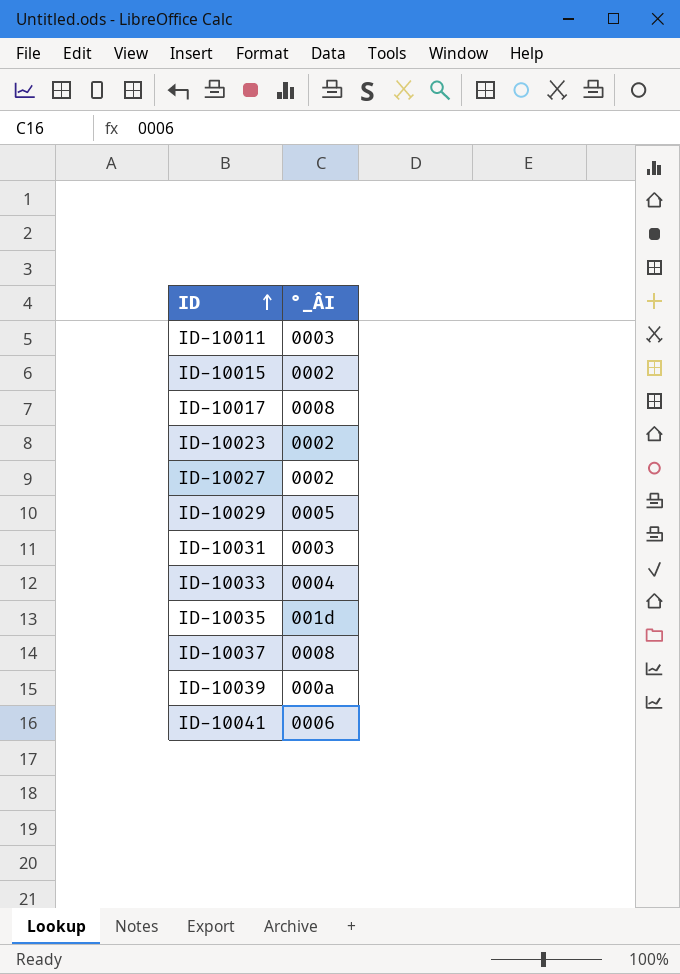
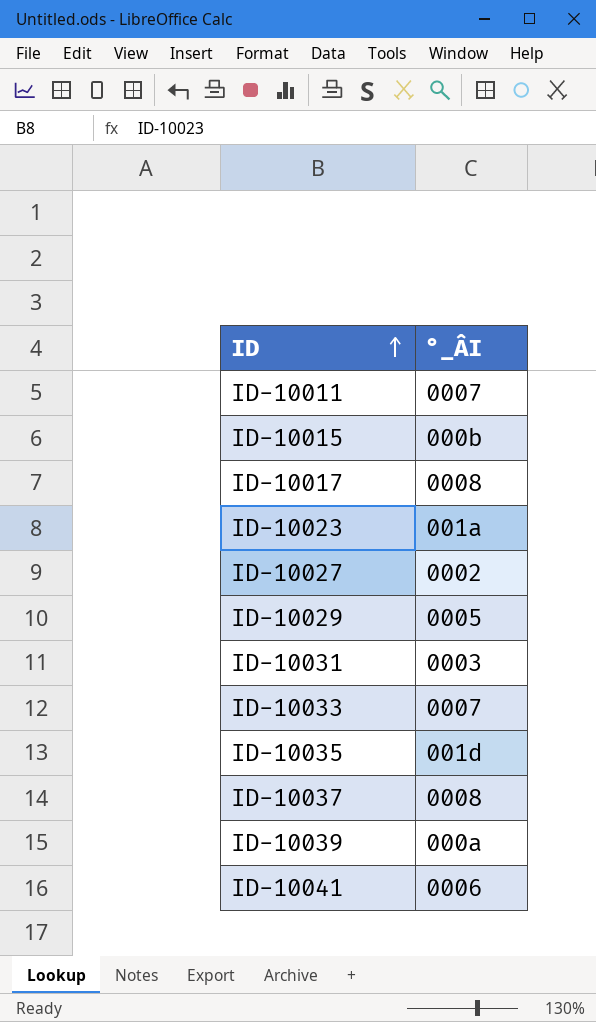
ID-10011 | °_ÂI: 0003 -> 0007
ID-10015 | °_ÂI: 0002 -> 000b
ID-10023 | °_ÂI: 0002 -> 001a
ID-10033 | °_ÂI: 0004 -> 0007

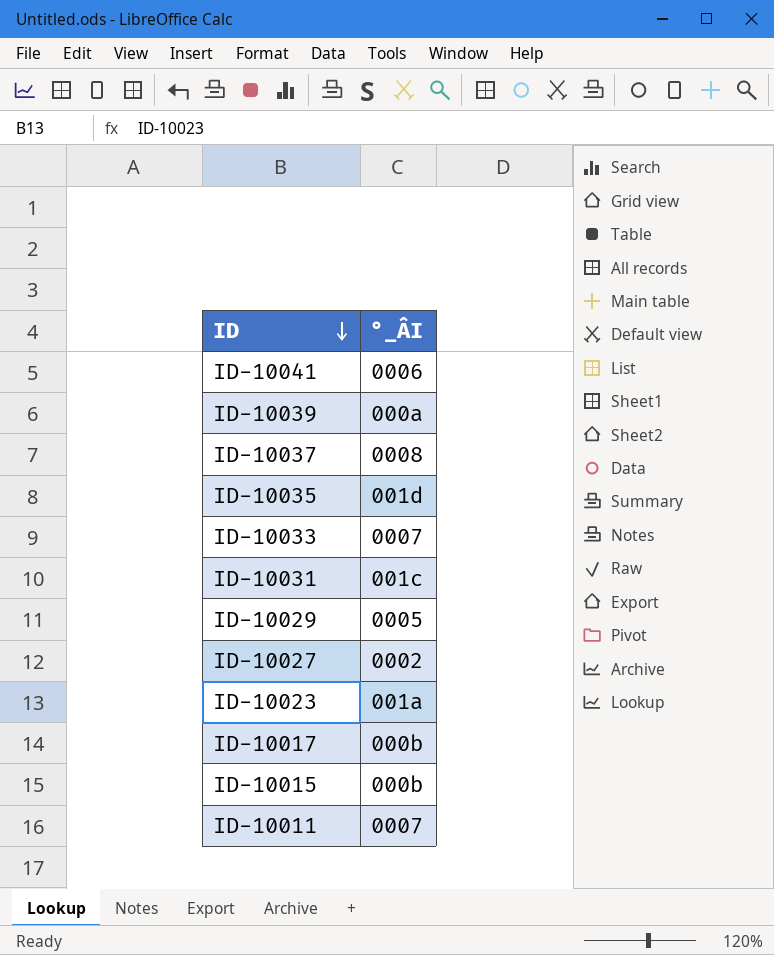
row order: ID ascending -> ID descending
ID-10031 | °_ÂI: 0003 -> 001c
ID-10017 | °_ÂI: 0008 -> 000b

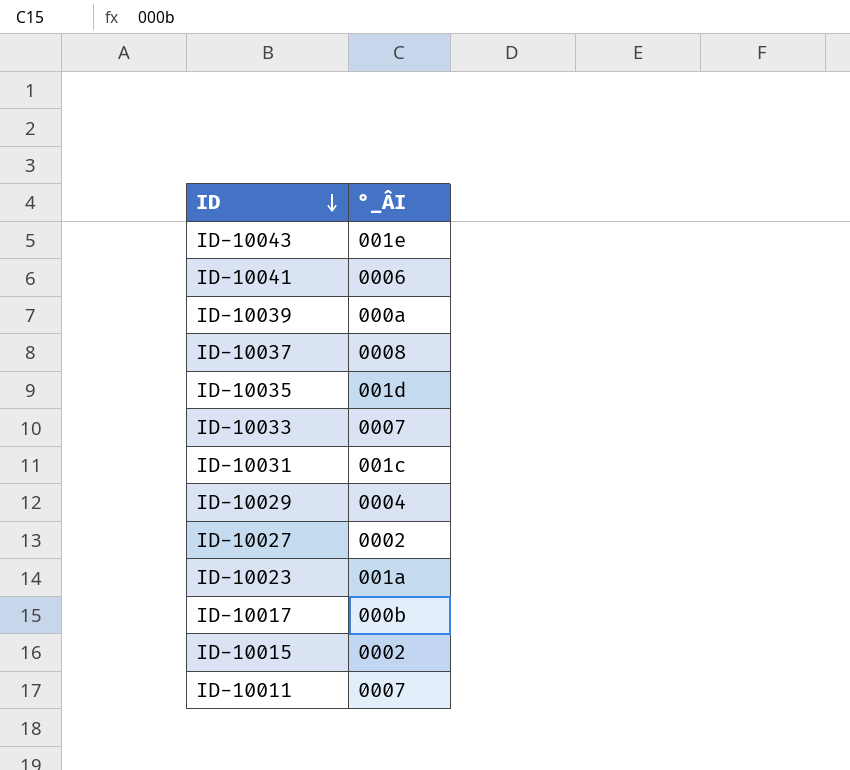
row ID-10043: none -> 001e
ID-10029 | °_ÂI: 0005 -> 0004
ID-10015 | °_ÂI: 000b -> 0002

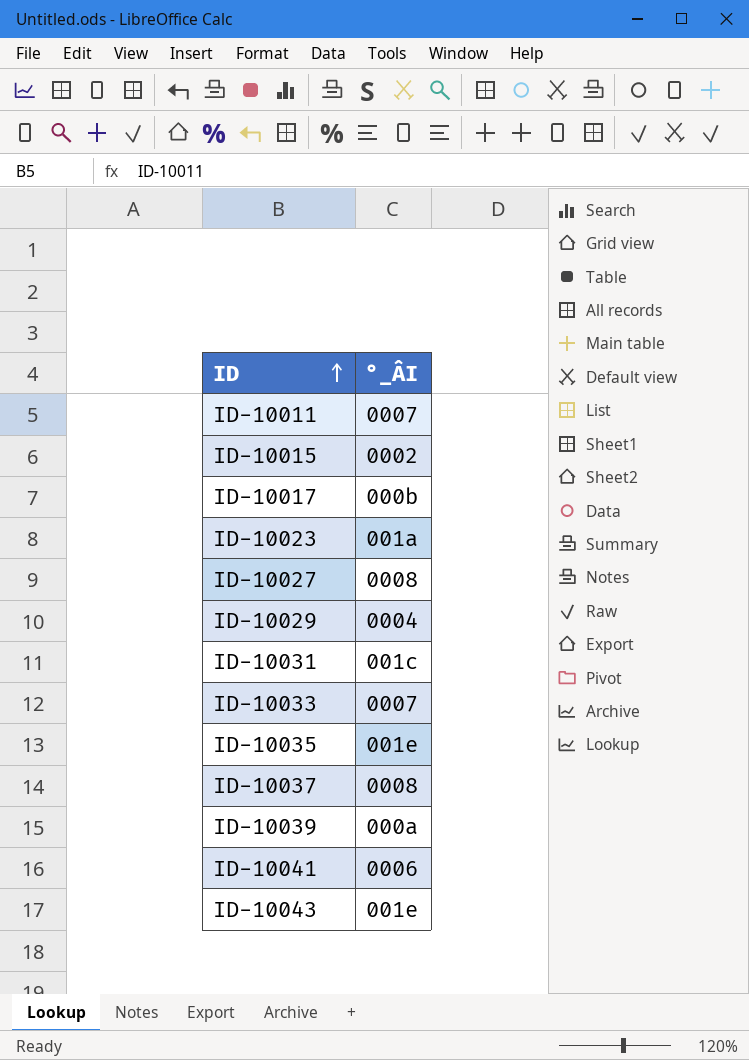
row order: ID descending -> ID ascending
ID-10027 | °_ÂI: 0002 -> 0008
ID-10035 | °_ÂI: 001d -> 001e

